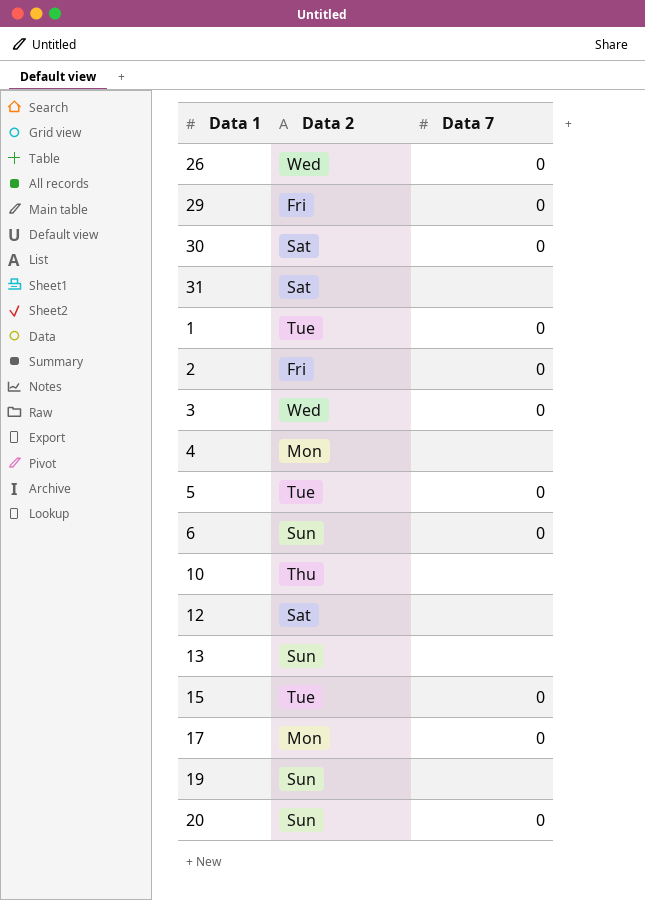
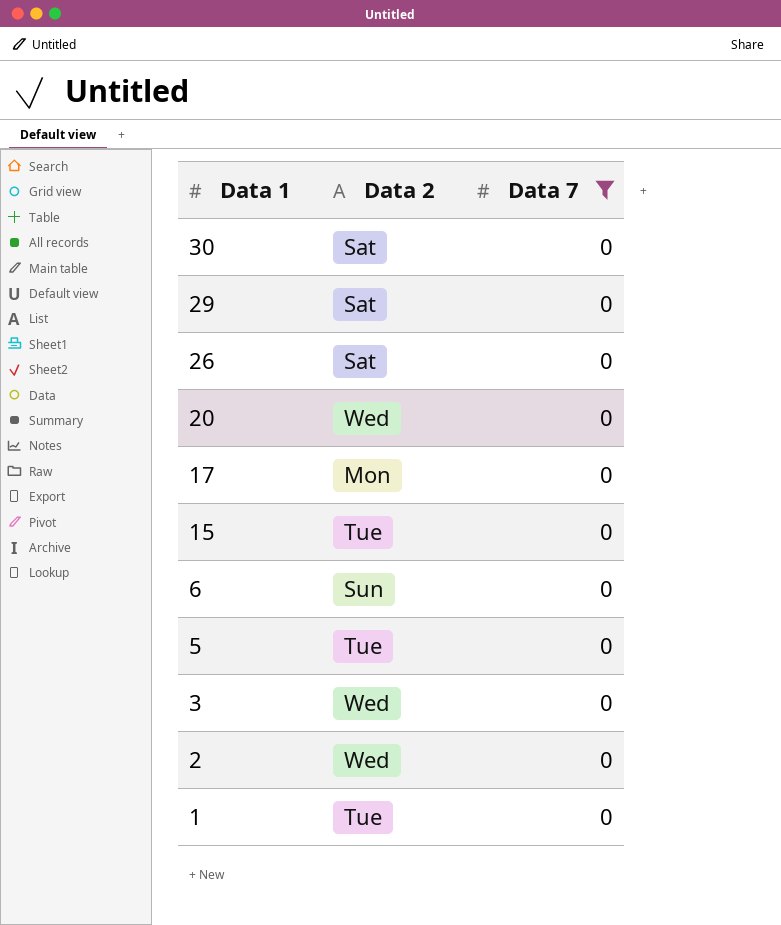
filter: none -> Data 7 = 0
row order: none -> Data 1 descending
29 | Data 2: Fri -> Sat
26 | Data 2: Wed -> Sat
20 | Data 2: Sun -> Wed
2 | Data 2: Fri -> Wed

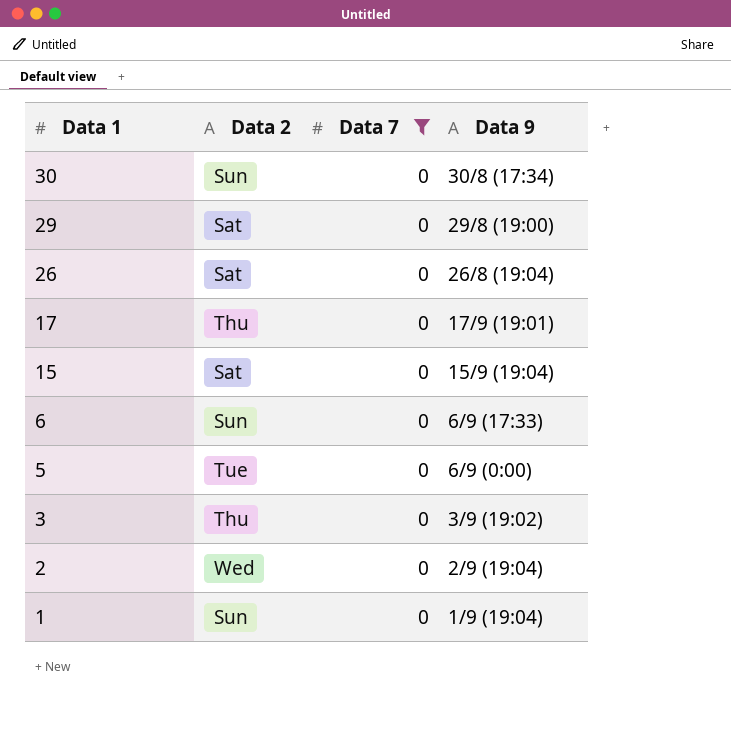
column Data 9 | position: none -> 4
row 20: Wed | 0 -> none
30 | Data 2: Sat -> Sun
17 | Data 2: Mon -> Thu
15 | Data 2: Tue -> Sat
3 | Data 2: Wed -> Thu
1 | Data 2: Tue -> Sun

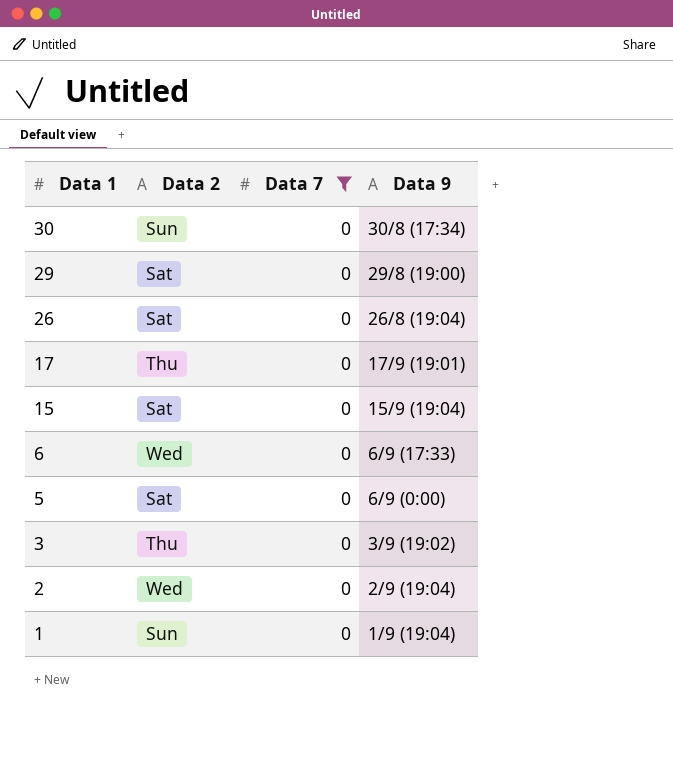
6 | Data 2: Sun -> Wed
5 | Data 2: Tue -> Sat

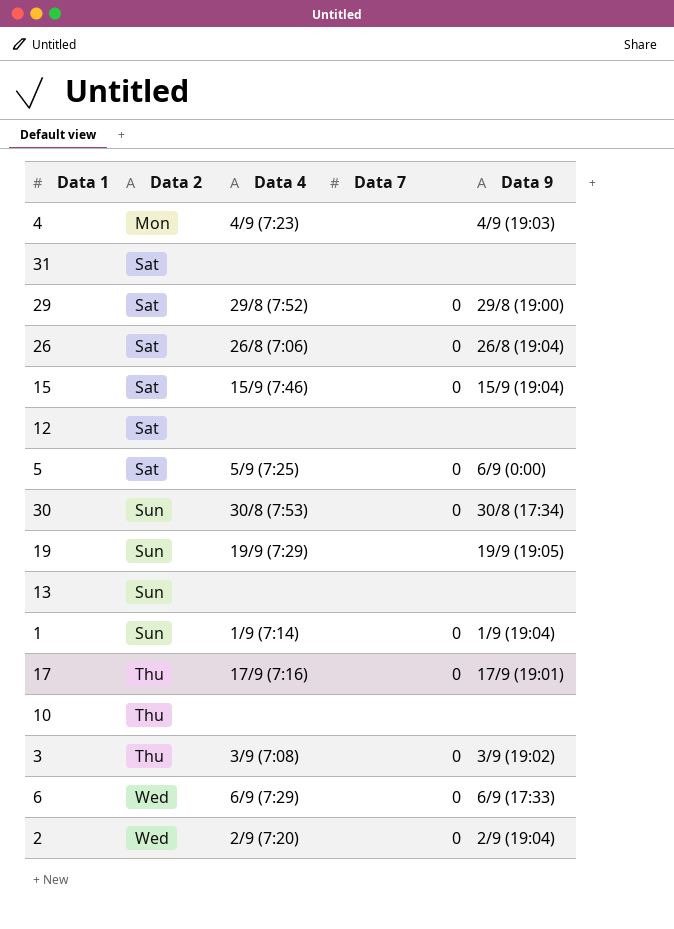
filter: Data 7 = 0 -> none
row order: Data 1 descending -> Data 2 ascending
column Data 4 | position: none -> 3

